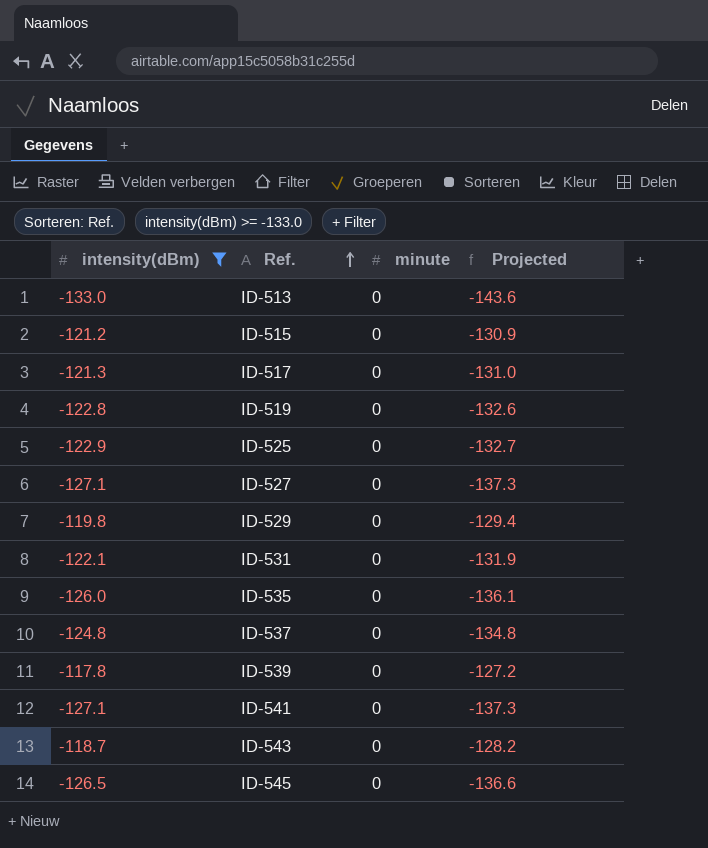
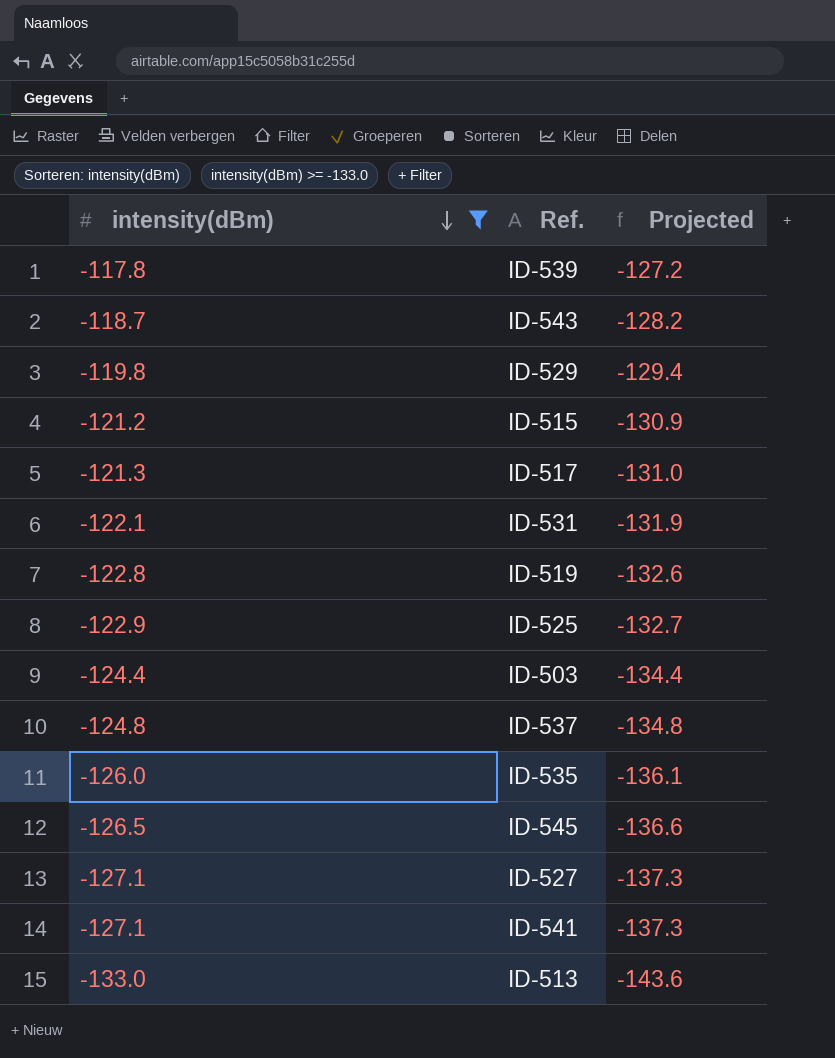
row order: Ref. ascending -> intensity(dBm) descending
column minute | position: 3 -> none
row ID-503: none -> -124.4 | -134.4

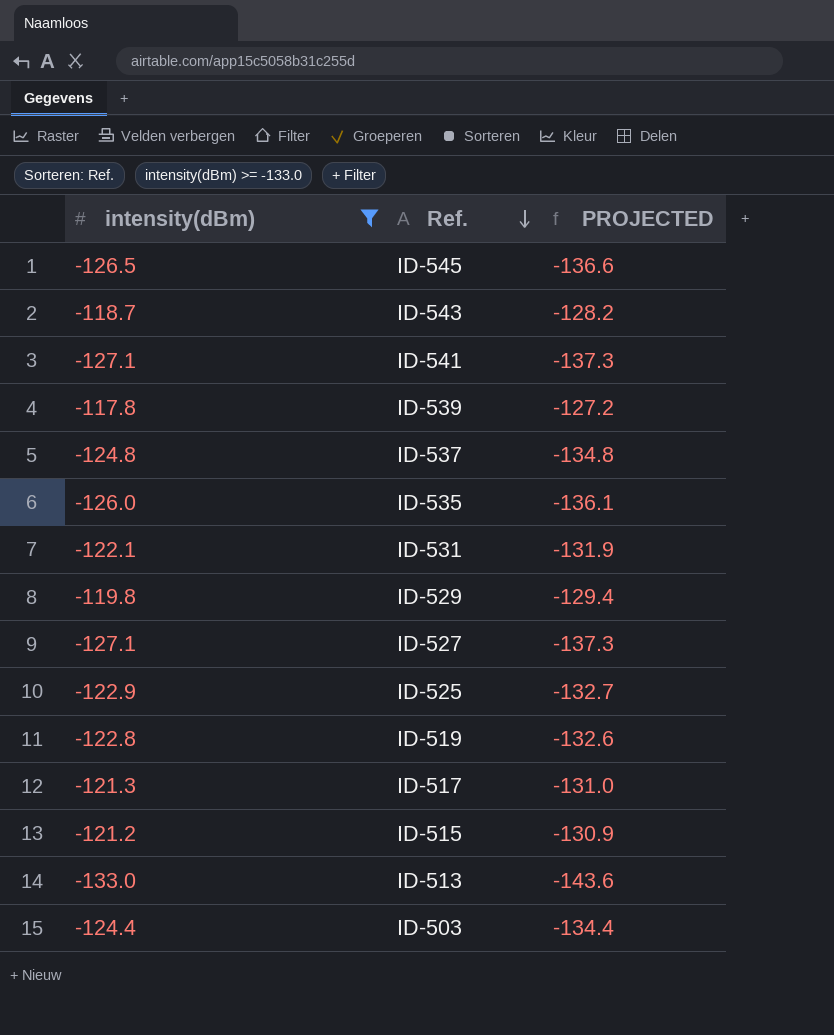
row order: intensity(dBm) descending -> Ref. descending
column name: Projected -> PROJECTED

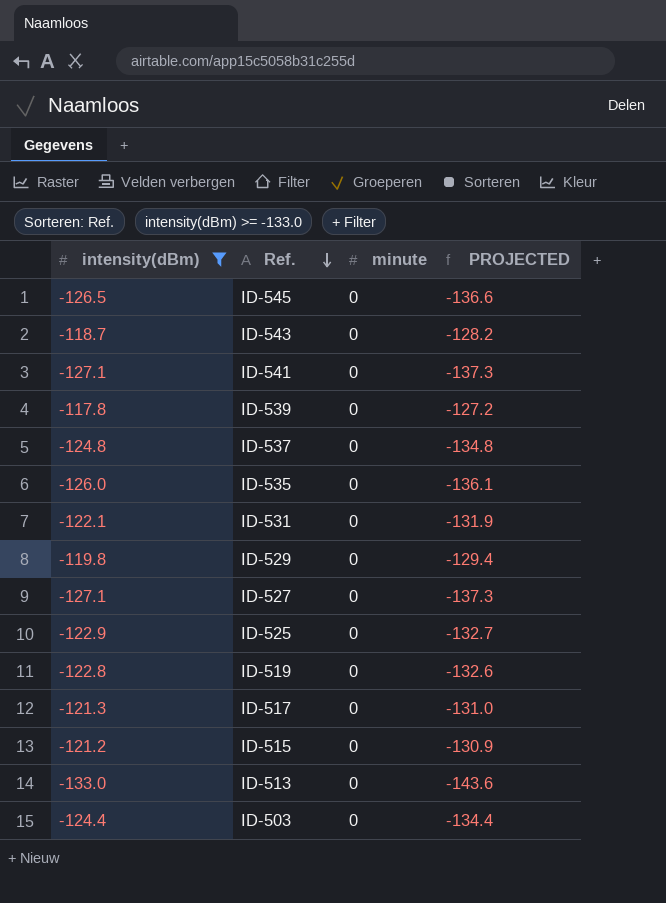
column minute | position: none -> 3

